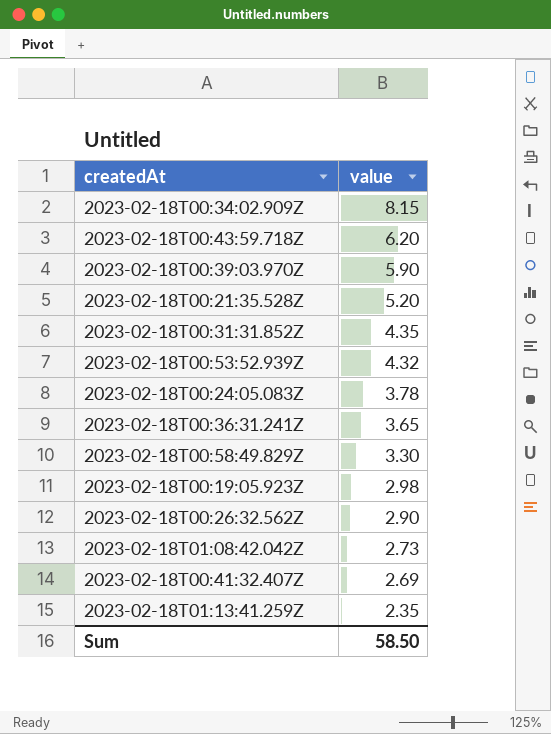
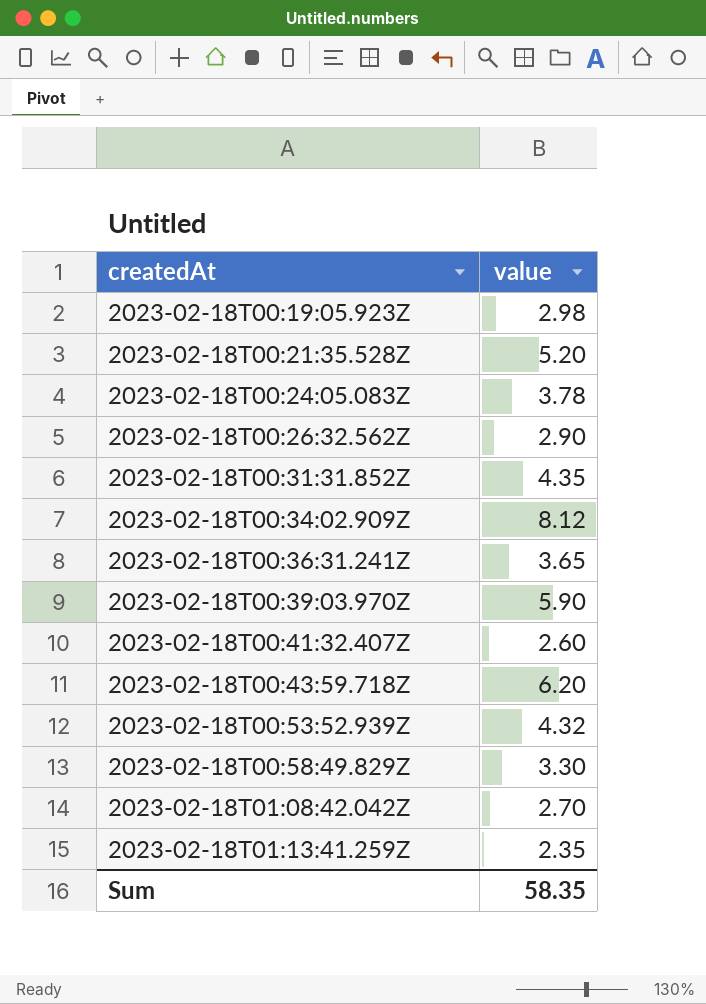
row order: value descending -> createdAt ascending
2023-02-18T00:34:02.909Z | value: 8.15 -> 8.12
2023-02-18T00:41:32.407Z | value: 2.69 -> 2.60
2023-02-18T01:08:42.042Z | value: 2.73 -> 2.70
Sum | value: 58.50 -> 58.35

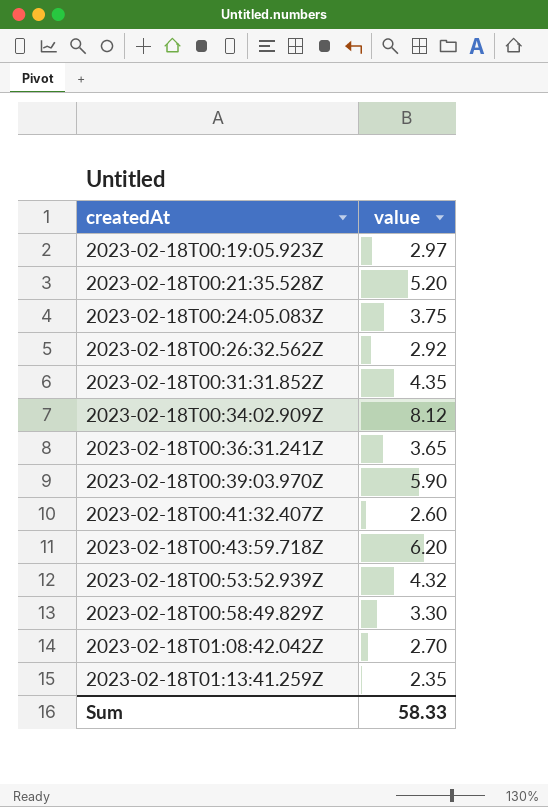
2023-02-18T00:19:05.923Z | value: 2.98 -> 2.97
2023-02-18T00:24:05.083Z | value: 3.78 -> 3.75
2023-02-18T00:26:32.562Z | value: 2.90 -> 2.92
Sum | value: 58.35 -> 58.33

